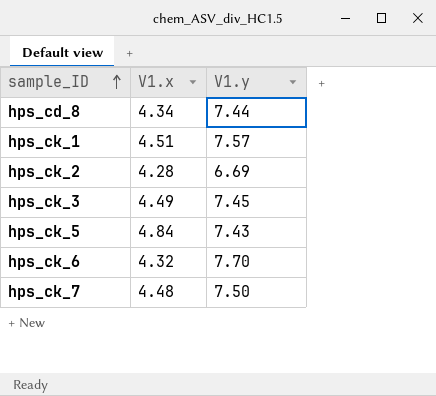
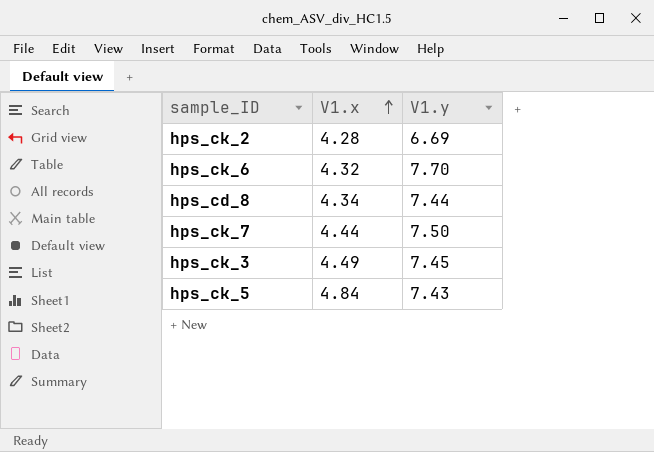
row order: sample_ID ascending -> V1.x ascending
row hps_ck_1: 4.51 | 7.57 -> none
hps_ck_7 | V1.x: 4.48 -> 4.44

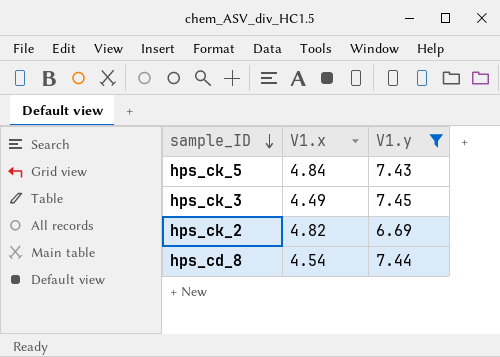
filter: none -> V1.y <= 7.45
row order: V1.x ascending -> sample_ID descending
hps_ck_2 | V1.x: 4.28 -> 4.82
hps_cd_8 | V1.x: 4.34 -> 4.54

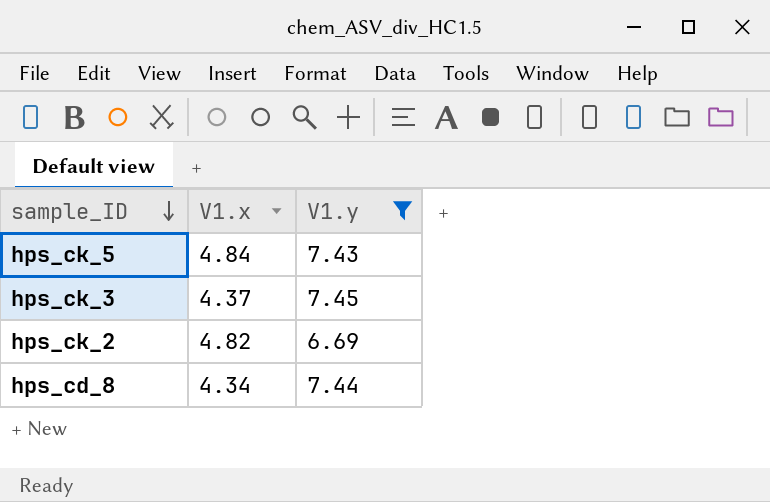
hps_ck_3 | V1.x: 4.49 -> 4.37
hps_cd_8 | V1.x: 4.54 -> 4.34

